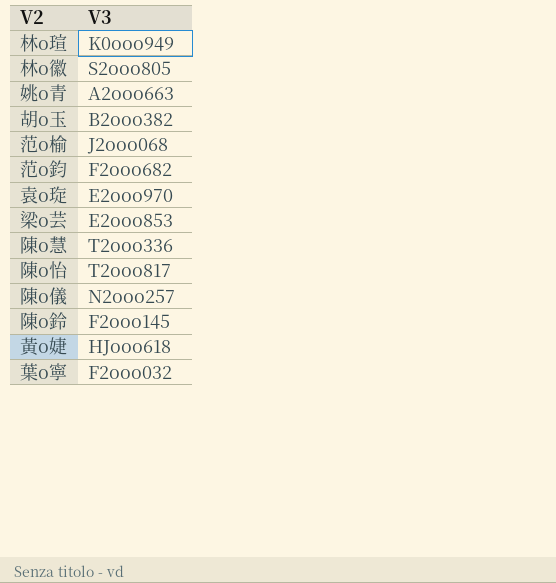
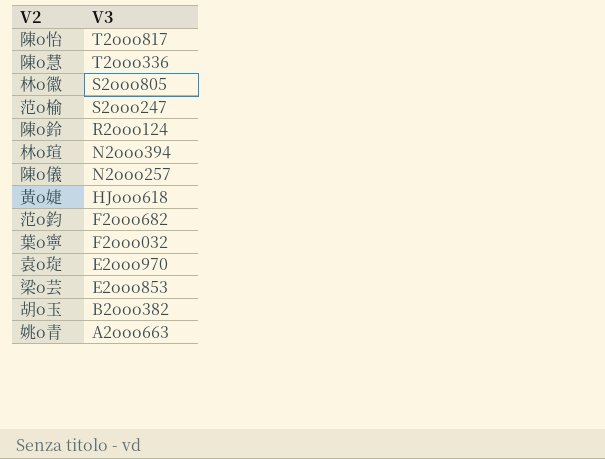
row order: none -> V3 descending
范o榆 | V3: J2ooo068 -> S2ooo247
陳o鈴 | V3: F2ooo145 -> R2ooo124
林o瑄 | V3: K0ooo949 -> N2ooo394

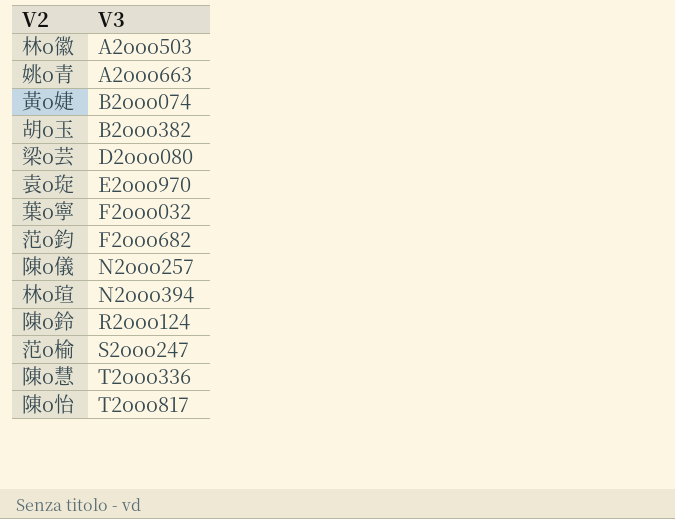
row order: V3 descending -> V3 ascending
林o徽 | V3: S2ooo805 -> A2ooo503
黃o婕 | V3: HJooo618 -> B2ooo074
梁o芸 | V3: E2ooo853 -> D2ooo080

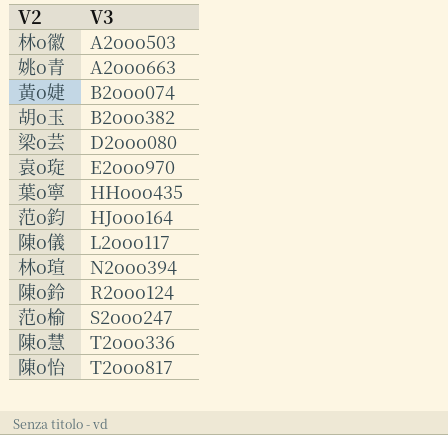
葉o寧 | V3: F2ooo032 -> HHooo435
范o鈞 | V3: F2ooo682 -> HJooo164
陳o儀 | V3: N2ooo257 -> L2ooo117

